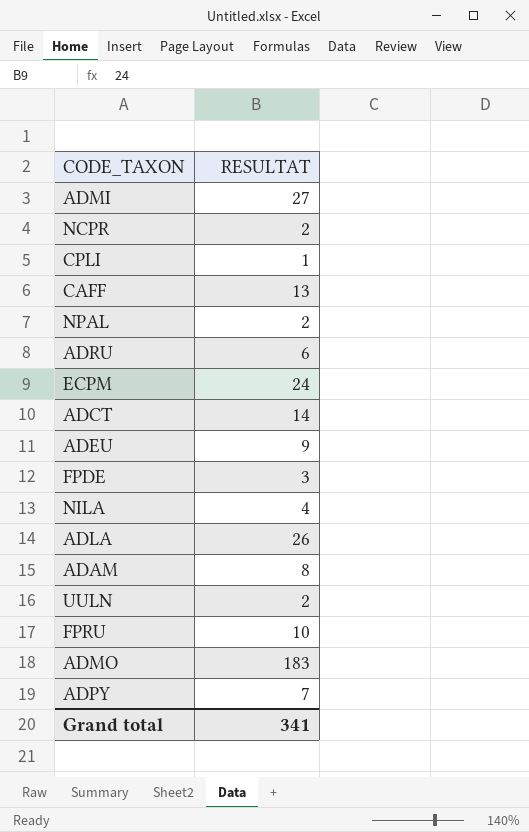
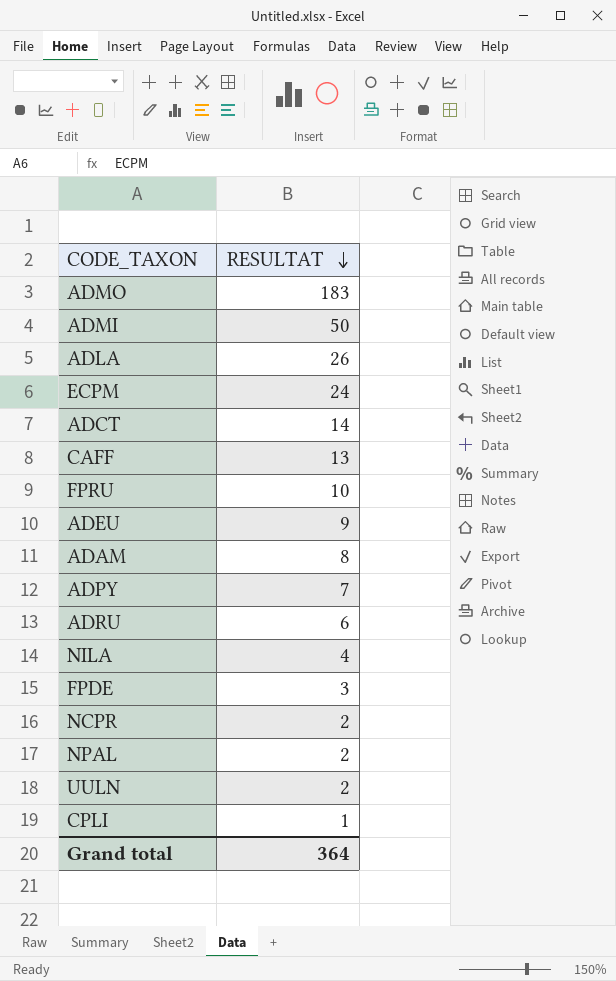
row order: none -> RESULTAT descending
ADMI | RESULTAT: 27 -> 50
Grand total | RESULTAT: 341 -> 364

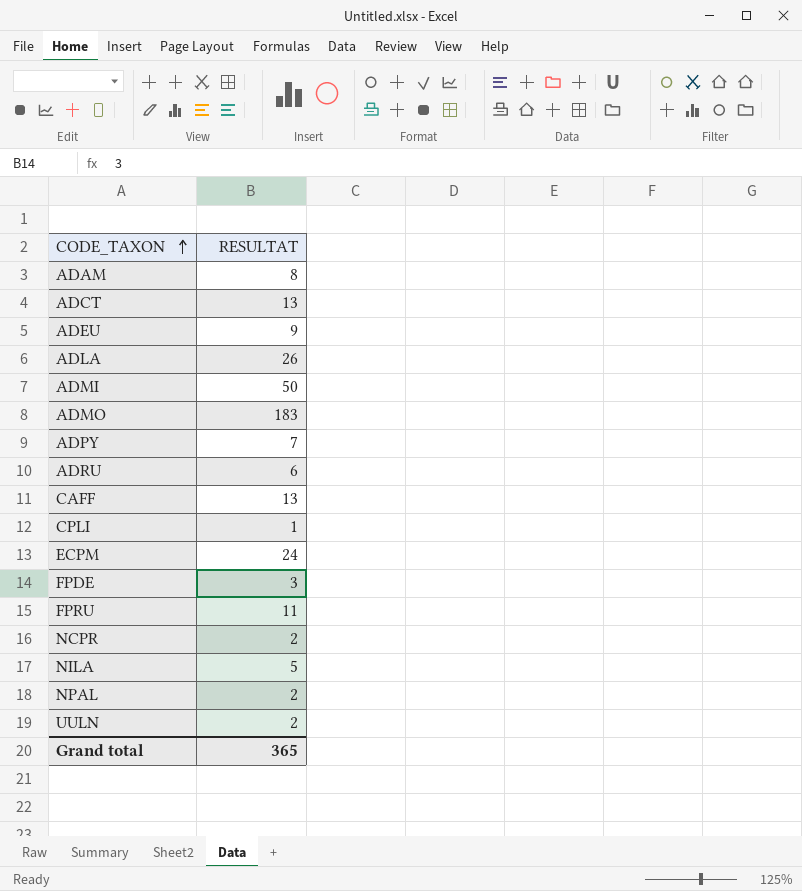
row order: RESULTAT descending -> CODE_TAXON ascending
ADCT | RESULTAT: 14 -> 13
FPRU | RESULTAT: 10 -> 11
NILA | RESULTAT: 4 -> 5
Grand total | RESULTAT: 364 -> 365

